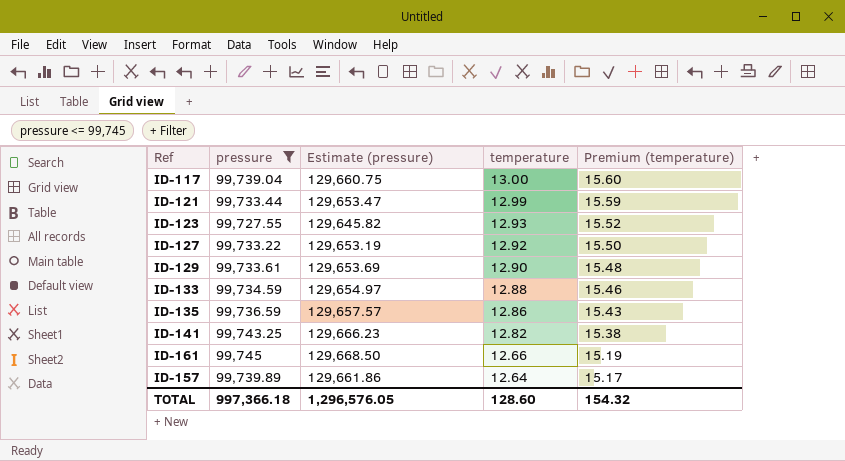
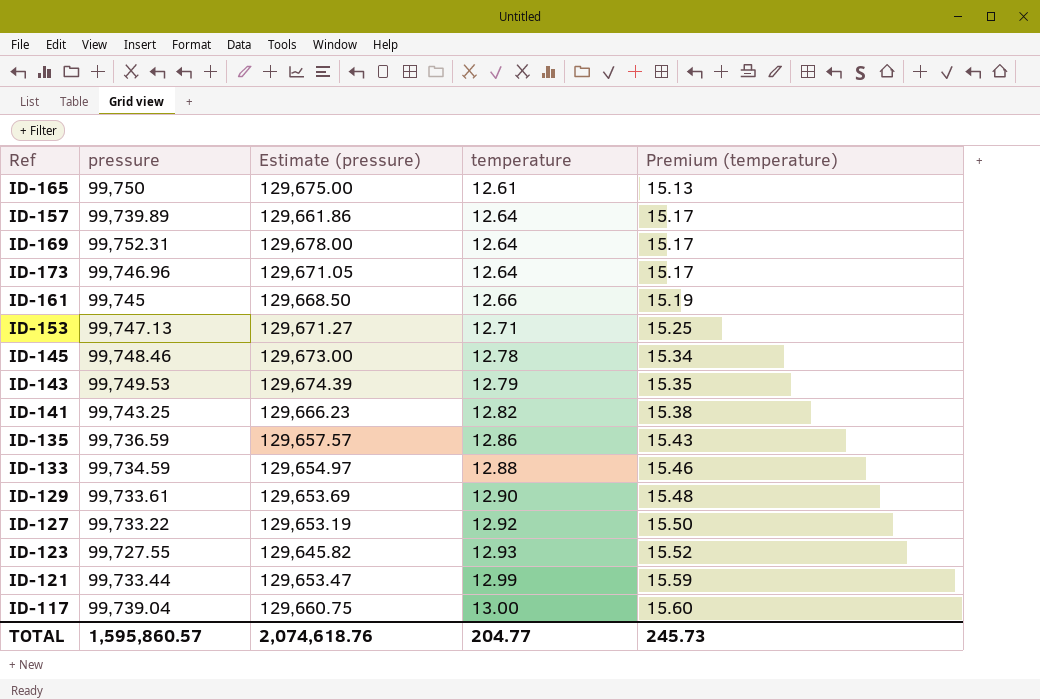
filter: pressure <= 99,745 -> none
row order: temperature descending -> temperature ascending
TOTAL | pressure: 997,366.18 -> 1,595,860.57
TOTAL | Estimate (pressure): 1,296,576.05 -> 2,074,618.76
TOTAL | temperature: 128.60 -> 204.77
TOTAL | Premium (temperature): 154.32 -> 245.73

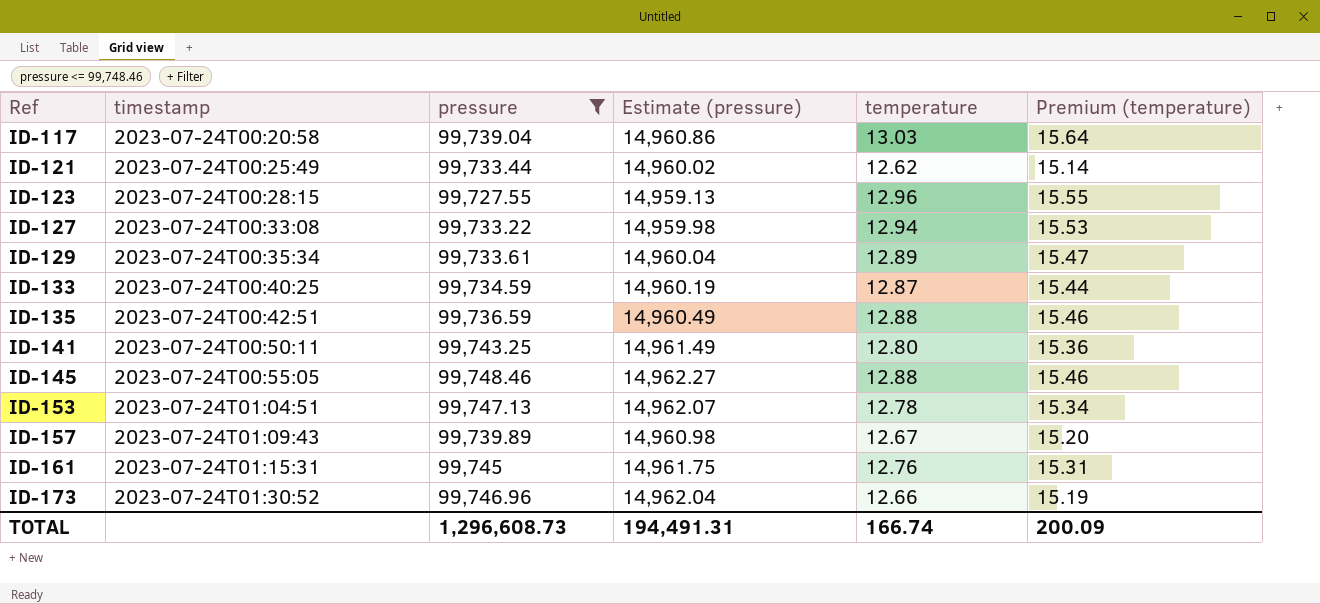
filter: none -> pressure <= 99,748.46
row order: temperature ascending -> Ref ascending
column timestamp | position: none -> 2
column Estimate (pressure) | formula: [pressure] * 1.3 -> [pressure] * 0.15
ID-117 | temperature: 13.00 -> 13.03
ID-117 | Premium (temperature): 15.60 -> 15.64
ID-121 | temperature: 12.99 -> 12.62
ID-121 | Premium (temperature): 15.59 -> 15.14
ID-123 | temperature: 12.93 -> 12.96
ID-123 | Premium (temperature): 15.52 -> 15.55
ID-127 | temperature: 12.92 -> 12.94
ID-127 | Premium (temperature): 15.50 -> 15.53
ID-129 | temperature: 12.90 -> 12.89
ID-129 | Premium (temperature): 15.48 -> 15.47
ID-133 | temperature: 12.88 -> 12.87
ID-133 | Premium (temperature): 15.46 -> 15.44
ID-135 | temperature: 12.86 -> 12.88
ID-135 | Premium (temperature): 15.43 -> 15.46
ID-141 | temperature: 12.82 -> 12.80
ID-141 | Premium (temperature): 15.38 -> 15.36
ID-145 | temperature: 12.78 -> 12.88
ID-145 | Premium (temperature): 15.34 -> 15.46
ID-153 | temperature: 12.71 -> 12.78
ID-153 | Premium (temperature): 15.25 -> 15.34
ID-157 | temperature: 12.64 -> 12.67
ID-157 | Premium (temperature): 15.17 -> 15.20
ID-161 | temperature: 12.66 -> 12.76
ID-161 | Premium (temperature): 15.19 -> 15.31
ID-173 | temperature: 12.64 -> 12.66
ID-173 | Premium (temperature): 15.17 -> 15.19
TOTAL | pressure: 1,595,860.57 -> 1,296,608.73
TOTAL | Estimate (pressure): 2,074,618.76 -> 194,491.31
TOTAL | temperature: 204.77 -> 166.74
TOTAL | Premium (temperature): 245.73 -> 200.09

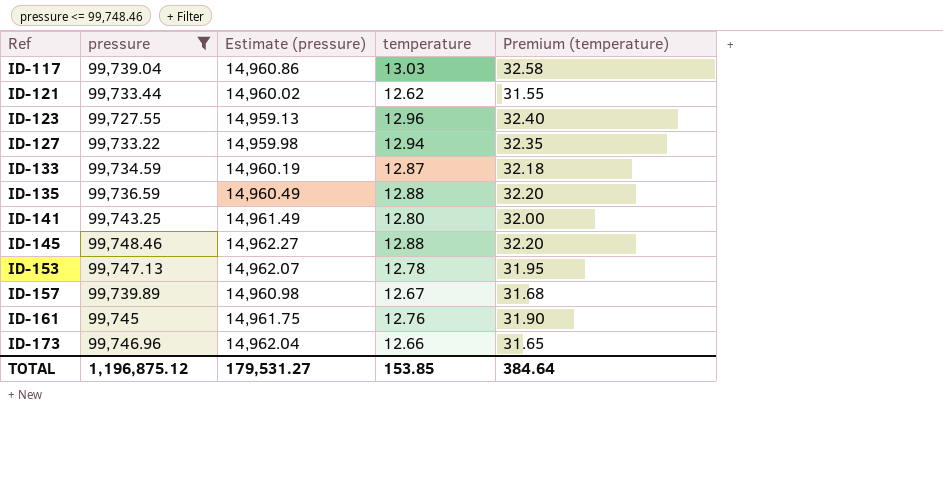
column timestamp | position: 2 -> none
column Premium (temperature) | formula: [temperature] * 1.2 -> [temperature] * 2.5
row ID-129: 2023-07-24T00:35:34 | 99,733.61 | 14,960.04 | 12.89 | 15.47 -> none
TOTAL | pressure: 1,296,608.73 -> 1,196,875.12
TOTAL | Estimate (pressure): 194,491.31 -> 179,531.27
TOTAL | temperature: 166.74 -> 153.85
TOTAL | Premium (temperature): 200.09 -> 384.64

